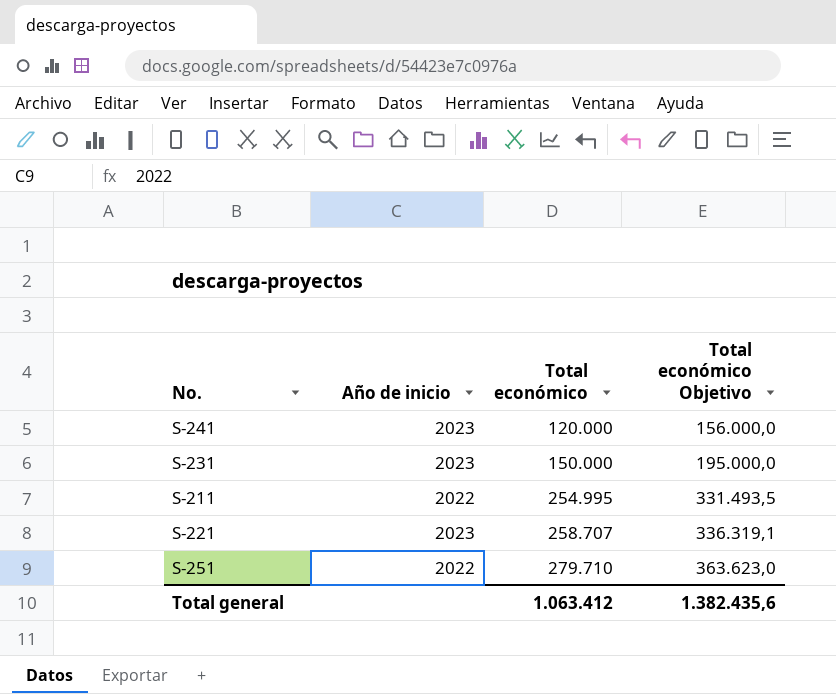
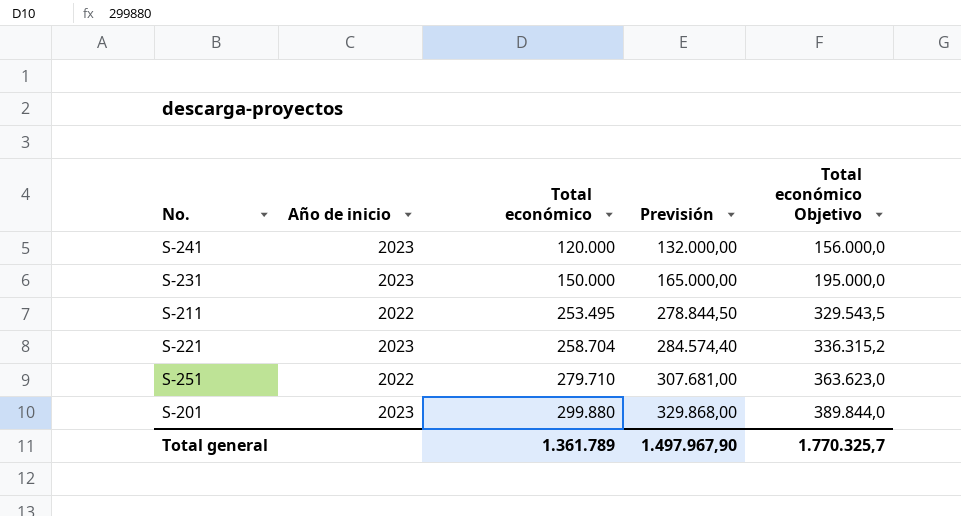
column Previsión | formula: none -> [Total económico] * 1,1
S-211 | Total económico: 254.995 -> 253.495
S-211 | Total económico Objetivo: 331.493,5 -> 329.543,5
S-221 | Total económico: 258.707 -> 258.704
S-221 | Total económico Objetivo: 336.319,1 -> 336.315,2
row S-201: none -> 2023 | 299.880 | 329.868,00 | 389.844,0
Total general | Total económico: 1.063.412 -> 1.361.789
Total general | Total económico Objetivo: 1.382.435,6 -> 1.770.325,7

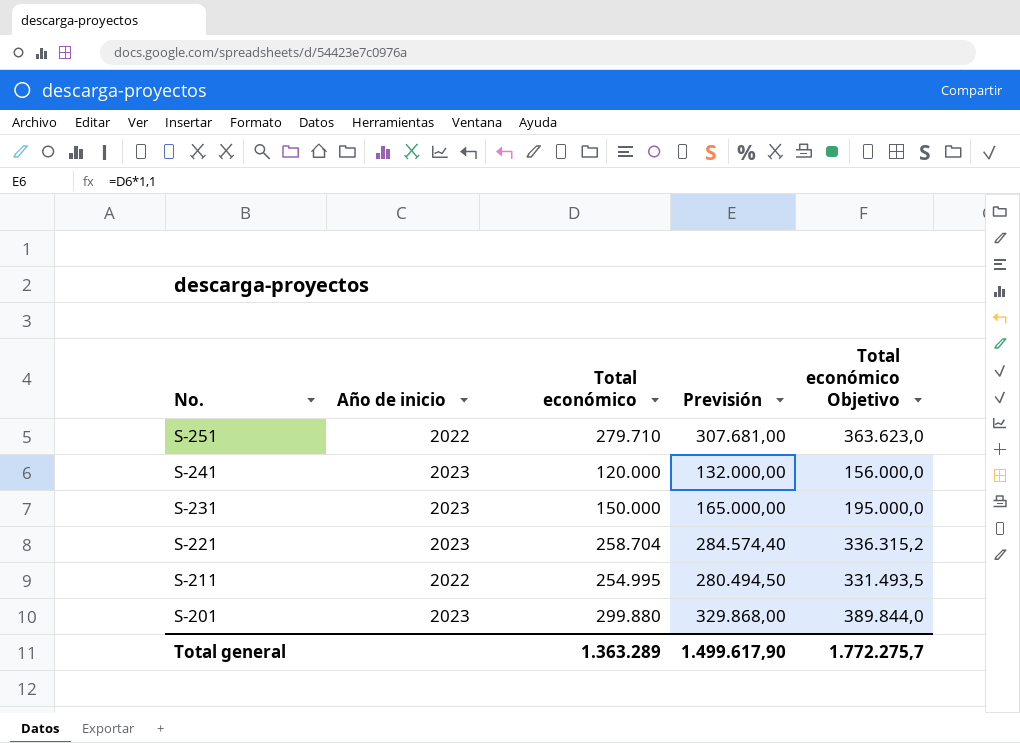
row order: Total económico ascending -> No. descending
S-211 | Total económico: 253.495 -> 254.995
S-211 | Previsión: 278.844,50 -> 280.494,50
S-211 | Total económico Objetivo: 329.543,5 -> 331.493,5
Total general | Total económico: 1.361.789 -> 1.363.289
Total general | Previsión: 1.497.967,90 -> 1.499.617,90
Total general | Total económico Objetivo: 1.770.325,7 -> 1.772.275,7

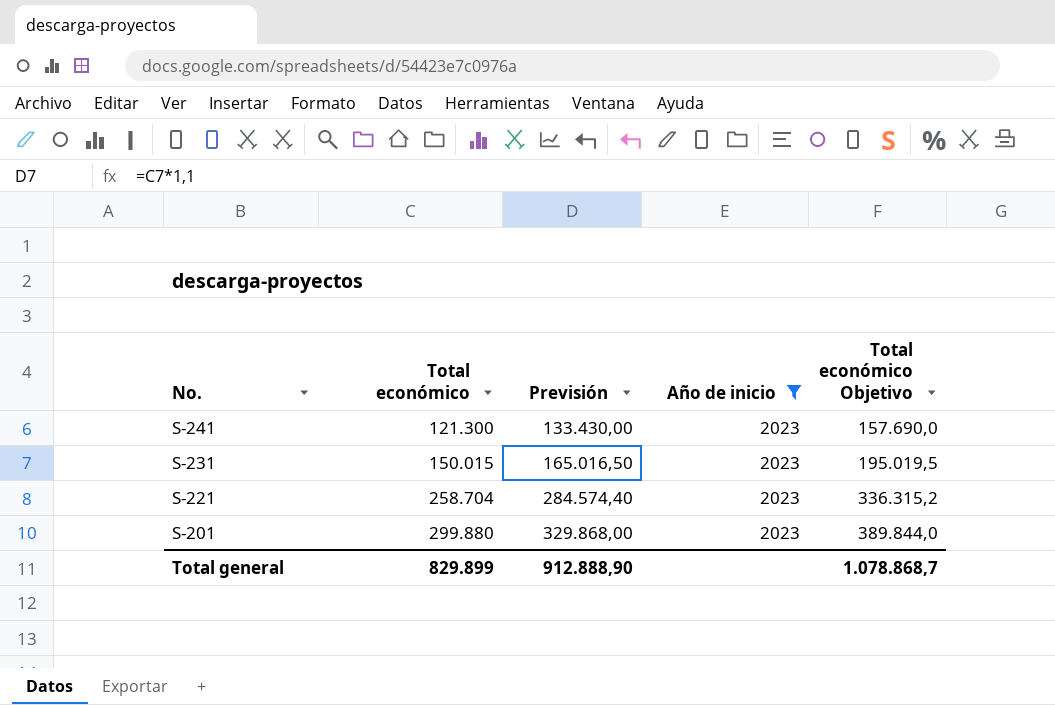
filter: none -> Año de inicio = 2023
column Año de inicio | position: 2 -> 4
S-241 | Total económico: 120.000 -> 121.300
S-241 | Previsión: 132.000,00 -> 133.430,00
S-241 | Total económico Objetivo: 156.000,0 -> 157.690,0
S-231 | Total económico: 150.000 -> 150.015
S-231 | Previsión: 165.000,00 -> 165.016,50
S-231 | Total económico Objetivo: 195.000,0 -> 195.019,5
Total general | Total económico: 1.363.289 -> 829.899
Total general | Previsión: 1.499.617,90 -> 912.888,90
Total general | Total económico Objetivo: 1.772.275,7 -> 1.078.868,7

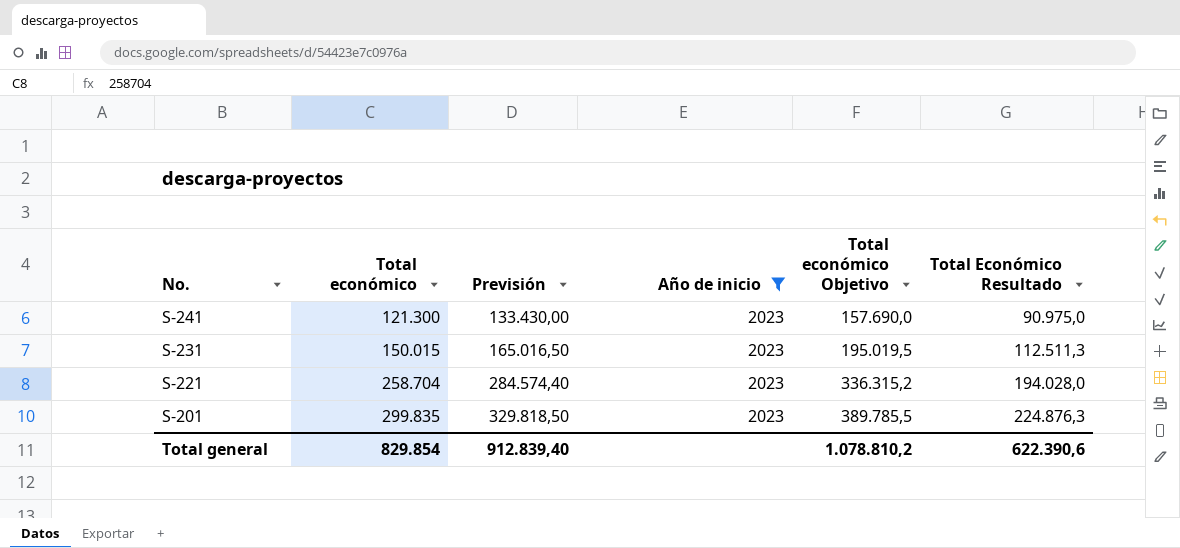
column Total Económico Resultado | formula: none -> [Total económico] * 0,75
S-201 | Total económico: 299.880 -> 299.835
S-201 | Previsión: 329.868,00 -> 329.818,50
S-201 | Total económico Objetivo: 389.844,0 -> 389.785,5
Total general | Total económico: 829.899 -> 829.854
Total general | Previsión: 912.888,90 -> 912.839,40
Total general | Total económico Objetivo: 1.078.868,7 -> 1.078.810,2

